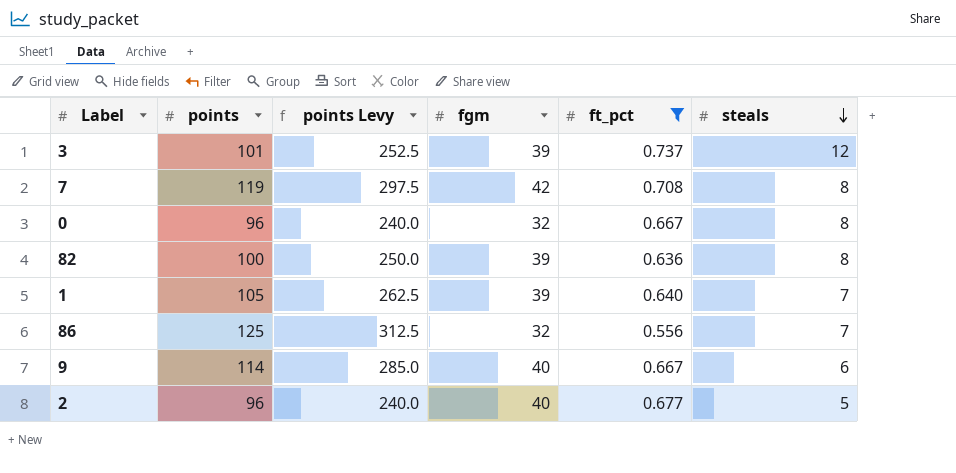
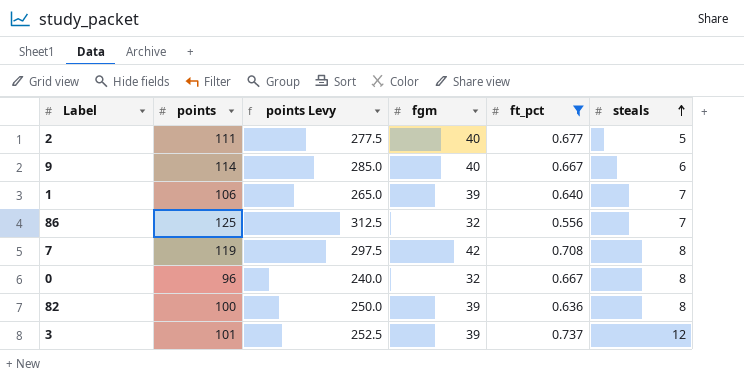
row order: steals descending -> steals ascending
2 | points: 96 -> 111
2 | points Levy: 240.0 -> 277.5
1 | points: 105 -> 106
1 | points Levy: 262.5 -> 265.0

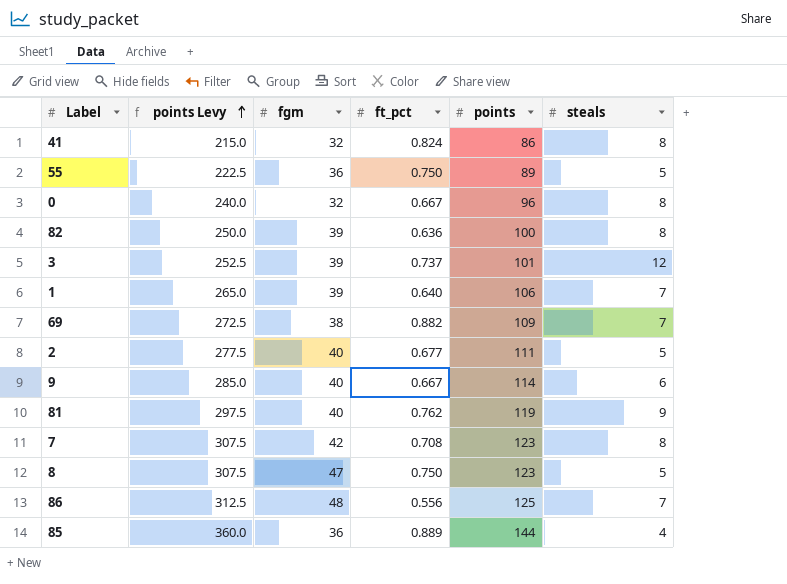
filter: ft_pct <= 0.737 -> none
row order: steals ascending -> points Levy ascending
column points | position: 2 -> 5
7 | points Levy: 297.5 -> 307.5
7 | points: 119 -> 123
86 | fgm: 32 -> 48

